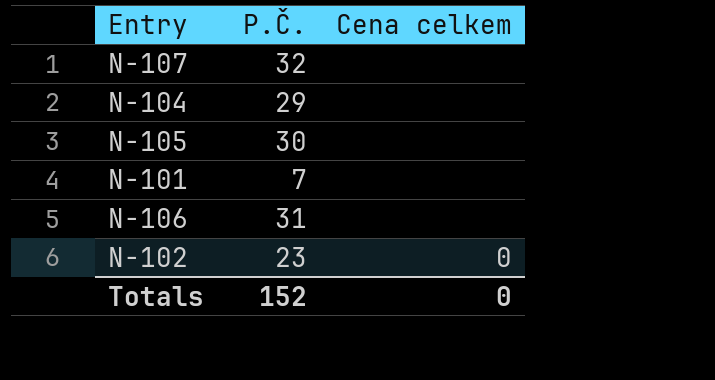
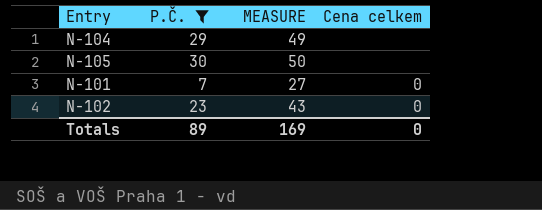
filter: none -> P.Č. <= 30
column MEASURE | formula: none -> [P.Č.] + 20
N-101 | Cena celkem: none -> 0
Totals | P.Č.: 152 -> 89

